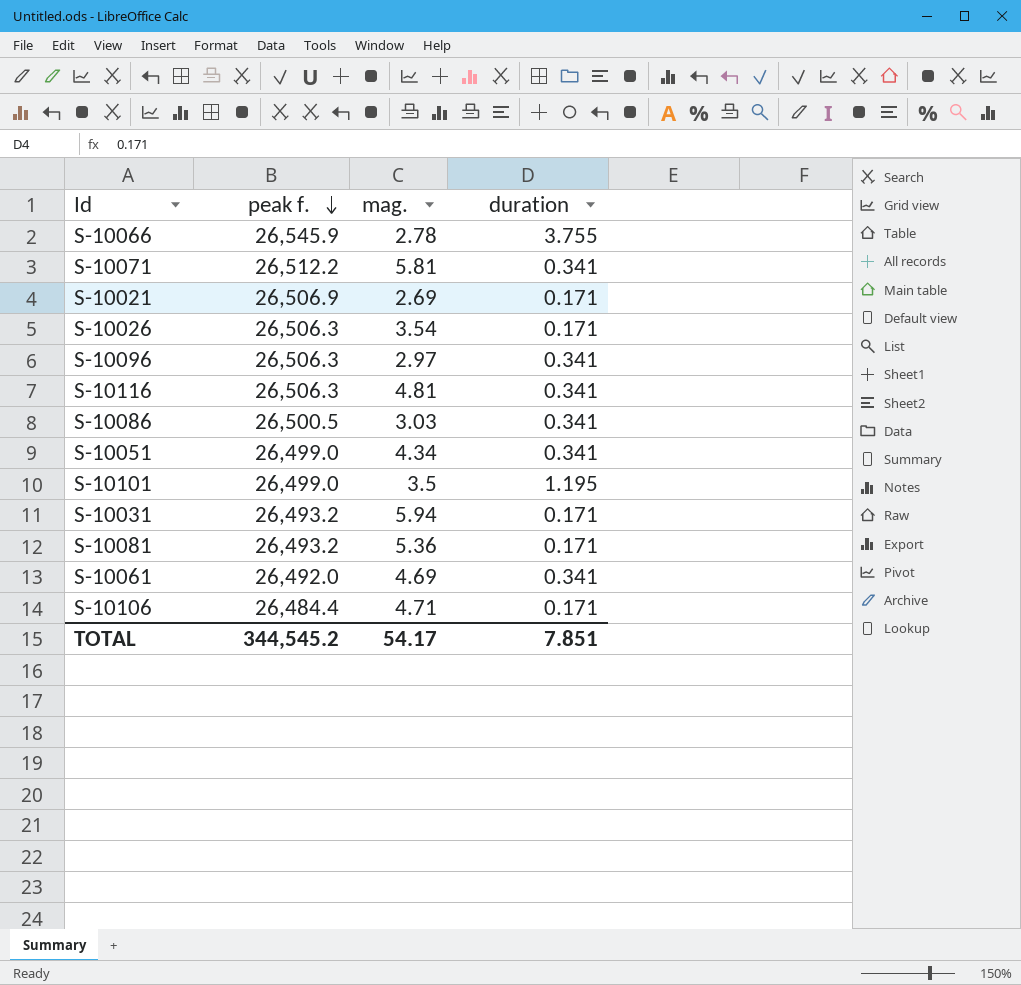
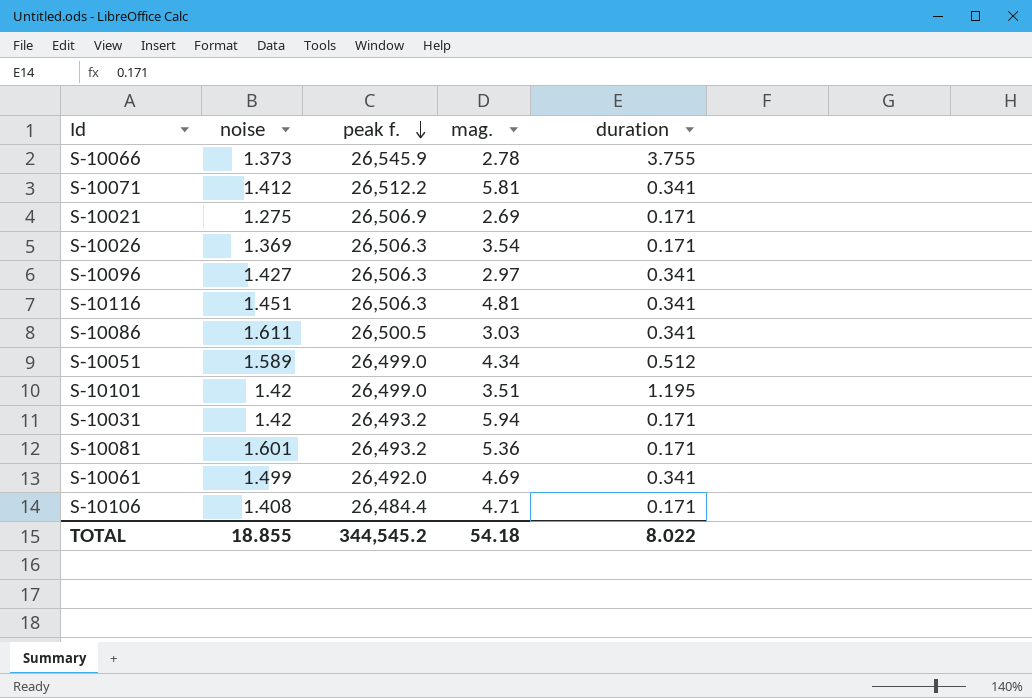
column noise | position: none -> 2
S-10051 | duration: 0.341 -> 0.512
S-10101 | mag.: 3.5 -> 3.51
TOTAL | mag.: 54.17 -> 54.18
TOTAL | duration: 7.851 -> 8.022

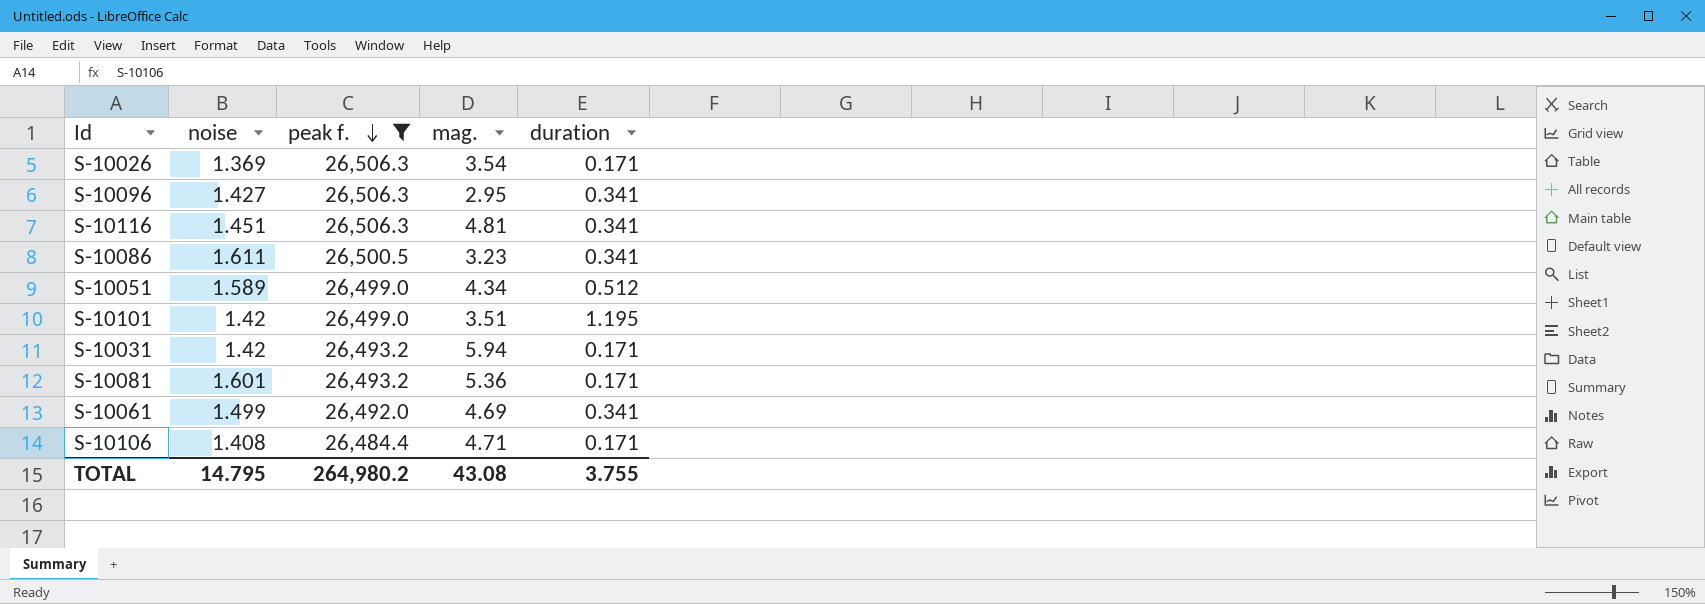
filter: none -> peak f. <= 26,506.3
S-10096 | mag.: 2.97 -> 2.95
S-10086 | mag.: 3.03 -> 3.23
TOTAL | noise: 18.855 -> 14.795
TOTAL | peak f.: 344,545.2 -> 264,980.2
TOTAL | mag.: 54.18 -> 43.08
TOTAL | duration: 8.022 -> 3.755

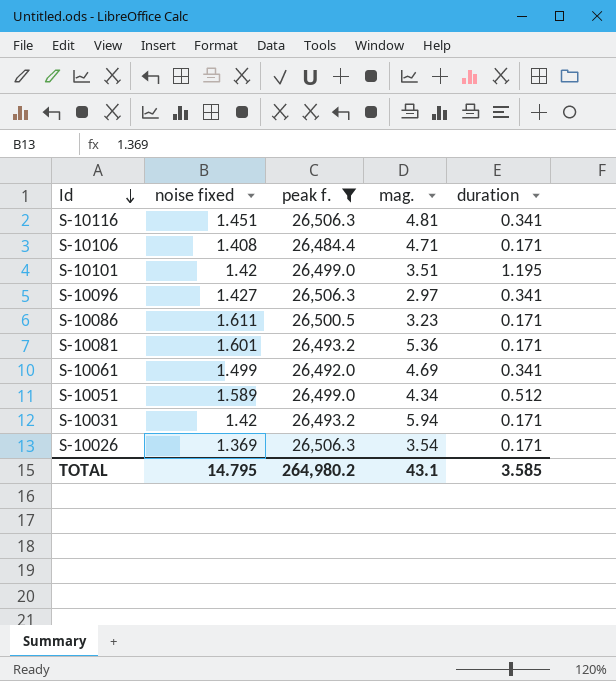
row order: peak f. descending -> Id descending
column name: noise -> noise fixed
S-10096 | mag.: 2.95 -> 2.97
S-10086 | duration: 0.341 -> 0.171
TOTAL | mag.: 43.08 -> 43.1
TOTAL | duration: 3.755 -> 3.585

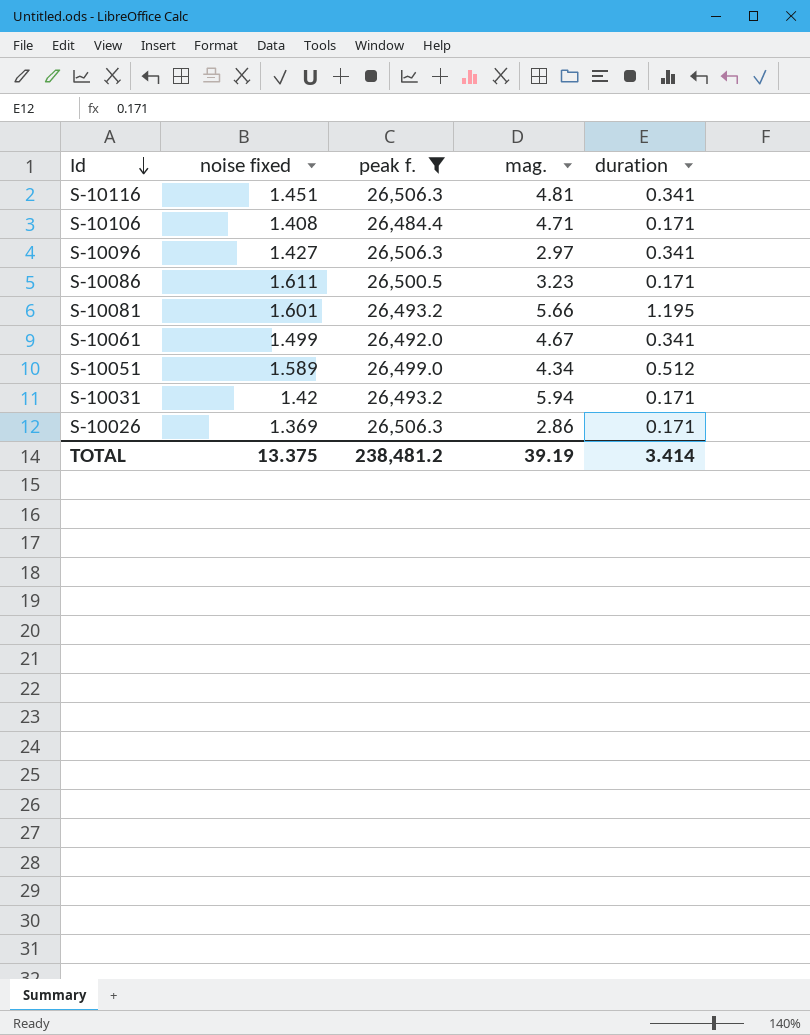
row S-10101: 1.42 | 26,499.0 | 3.51 | 1.195 -> none
S-10081 | mag.: 5.36 -> 5.66
S-10081 | duration: 0.171 -> 1.195
S-10061 | mag.: 4.69 -> 4.67
S-10026 | mag.: 3.54 -> 2.86
TOTAL | noise fixed: 14.795 -> 13.375
TOTAL | peak f.: 264,980.2 -> 238,481.2
TOTAL | mag.: 43.1 -> 39.19
TOTAL | duration: 3.585 -> 3.414

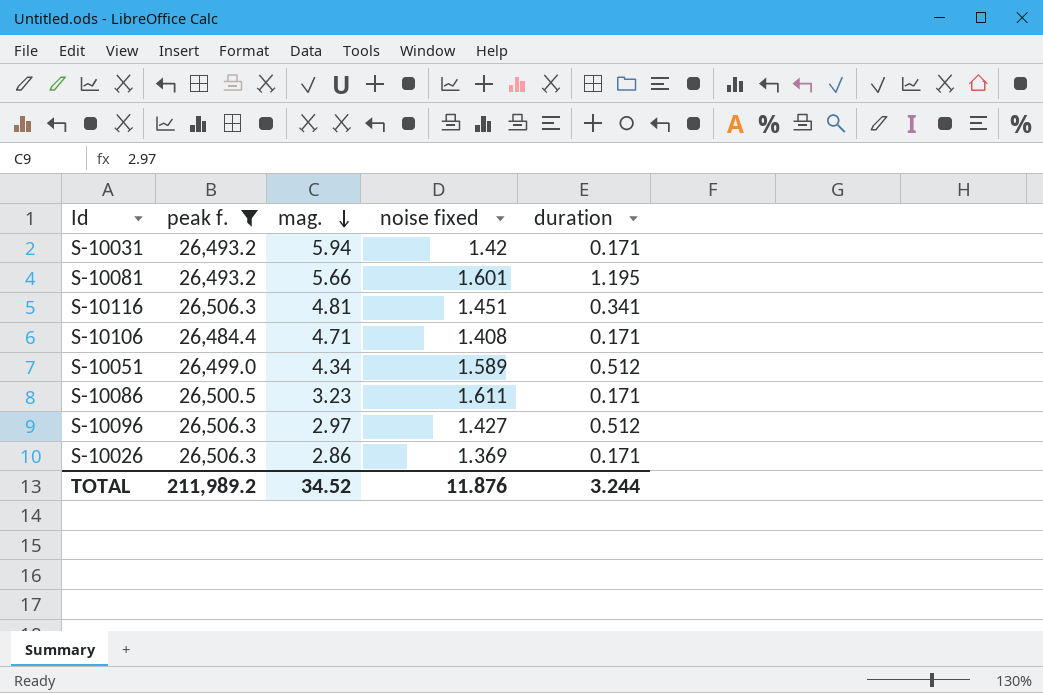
row order: Id descending -> mag. descending
column noise fixed | position: 2 -> 4
row S-10061: 1.499 | 26,492.0 | 4.67 | 0.341 -> none
S-10096 | duration: 0.341 -> 0.512
TOTAL | peak f.: 238,481.2 -> 211,989.2
TOTAL | mag.: 39.19 -> 34.52
TOTAL | noise fixed: 13.375 -> 11.876
TOTAL | duration: 3.414 -> 3.244

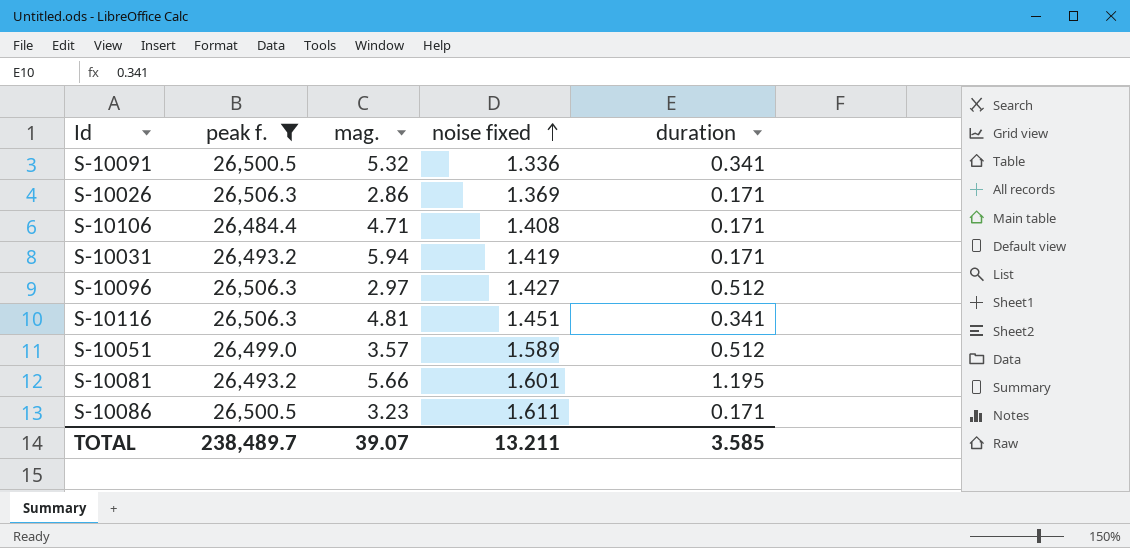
row order: mag. descending -> noise fixed ascending
row S-10091: none -> 26,500.5 | 5.32 | 1.336 | 0.341
S-10031 | noise fixed: 1.42 -> 1.419
S-10051 | mag.: 4.34 -> 3.57
TOTAL | peak f.: 211,989.2 -> 238,489.7
TOTAL | mag.: 34.52 -> 39.07
TOTAL | noise fixed: 11.876 -> 13.211
TOTAL | duration: 3.244 -> 3.585

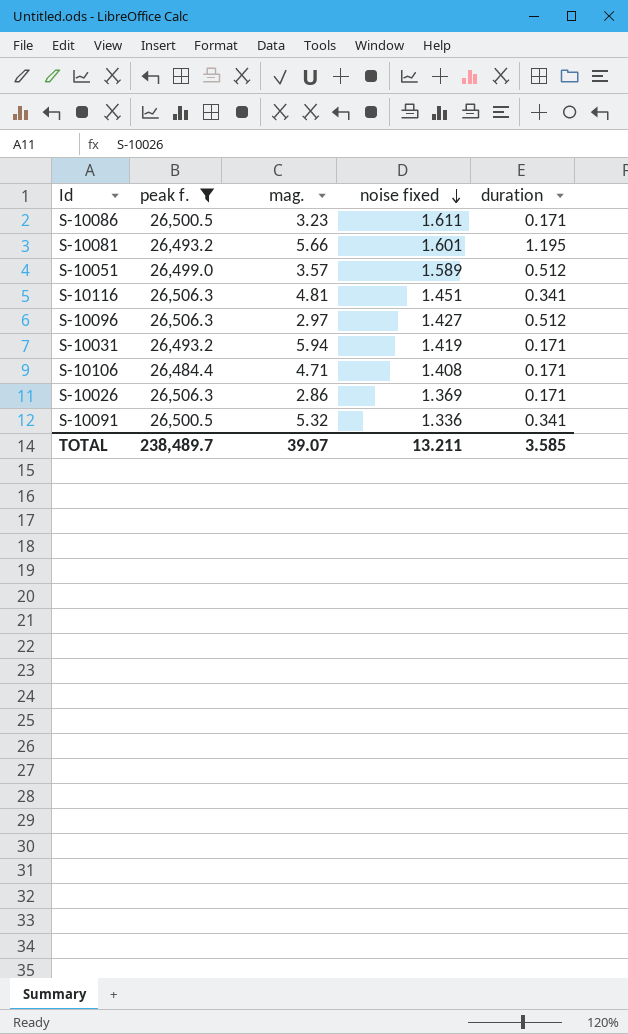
row order: noise fixed ascending -> noise fixed descending

